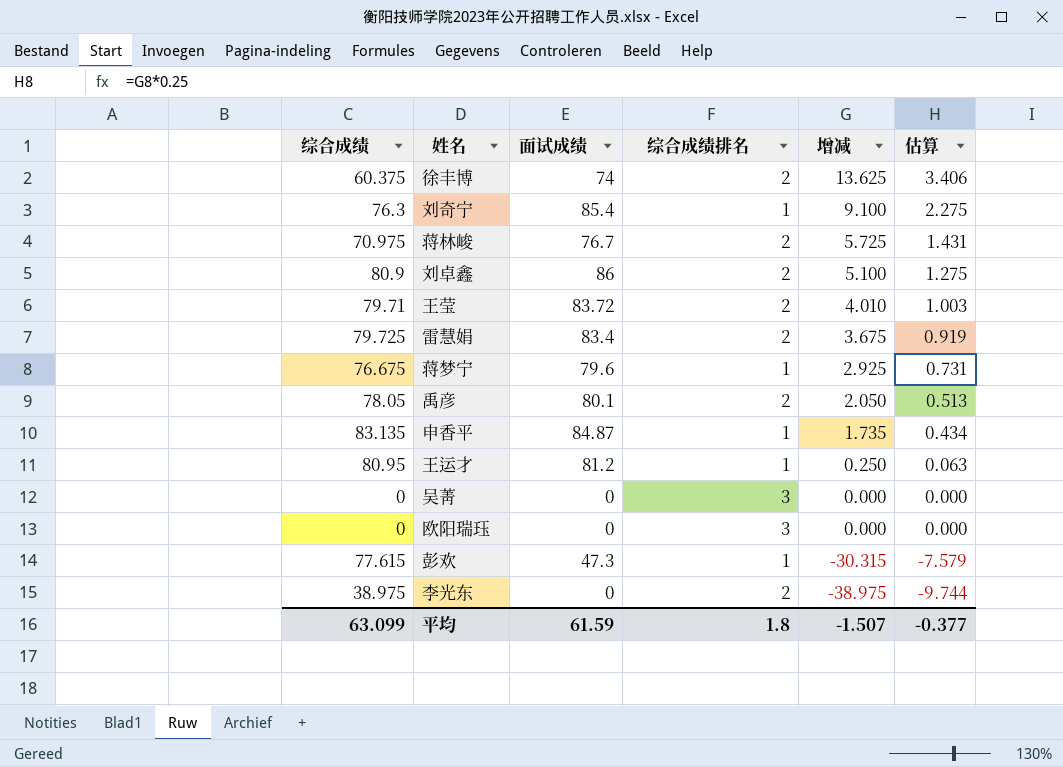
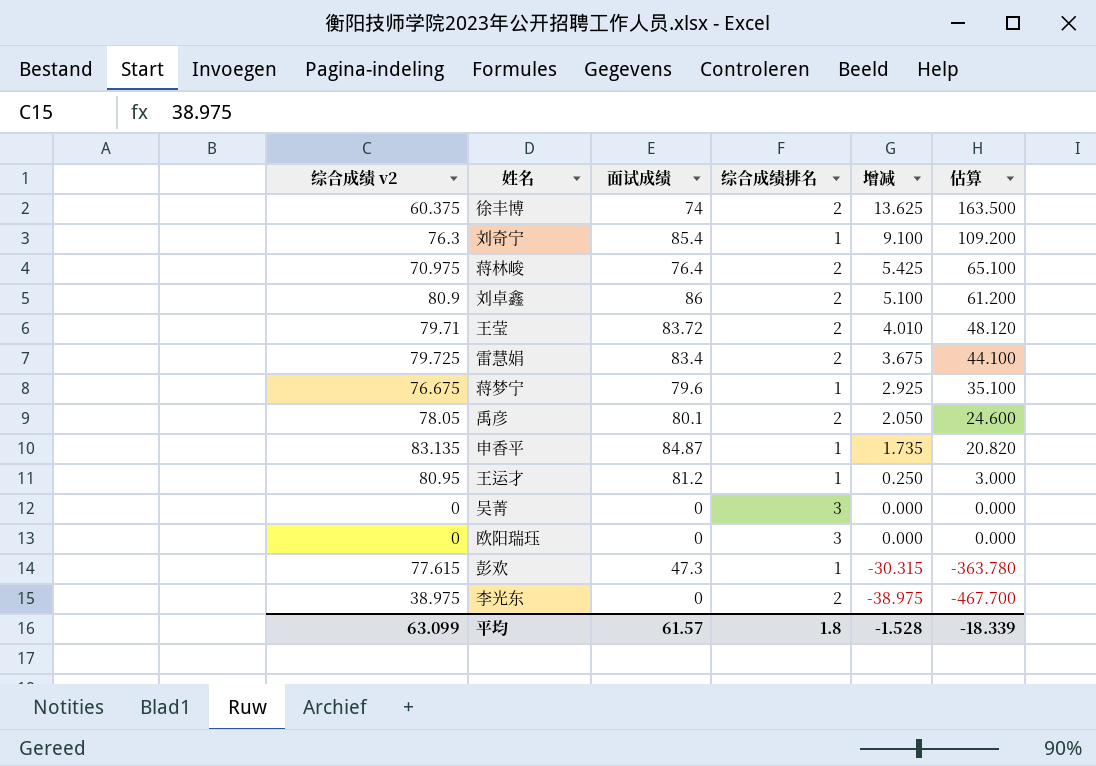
column name: 综合成绩 -> 综合成绩 v2
column 估算 | formula: [增减] * 0.25 -> [增减] * 12
蒋林峻 | 面试成绩: 76.7 -> 76.4
蒋林峻 | 增减: 5.725 -> 5.425
平均 | 面试成绩: 61.59 -> 61.57
平均 | 增减: -1.507 -> -1.528
平均 | 估算: -0.377 -> -18.339

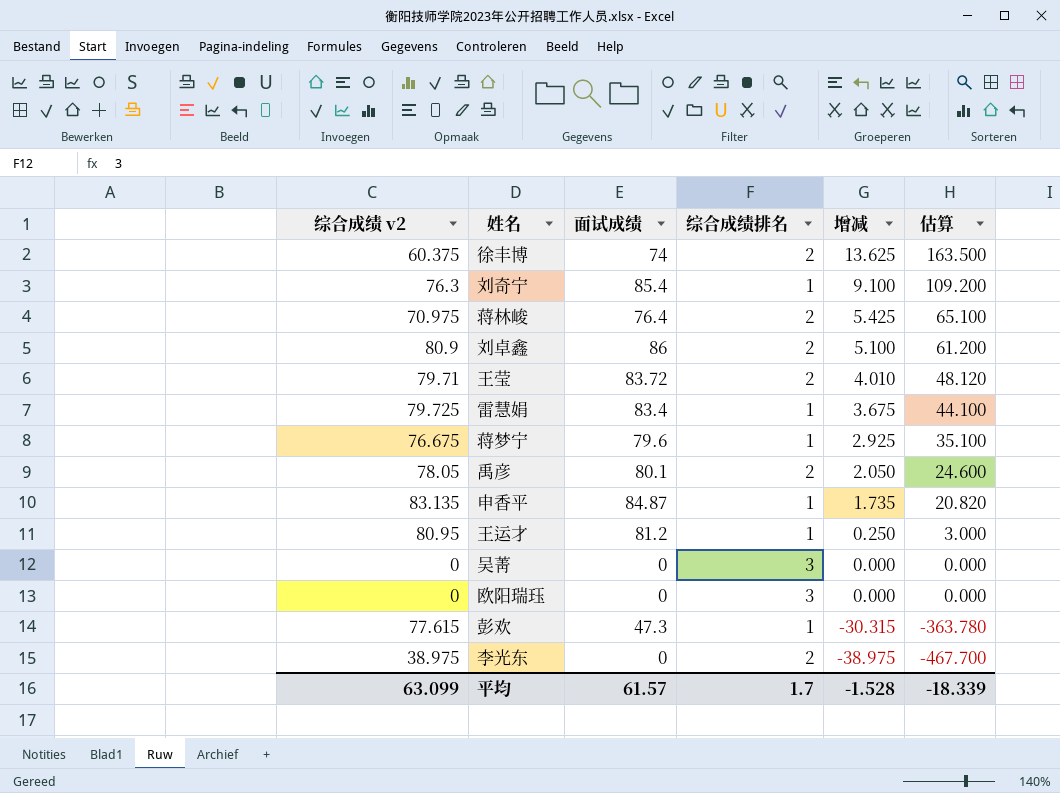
雷慧娟 | 综合成绩排名: 2 -> 1
平均 | 综合成绩排名: 1.8 -> 1.7

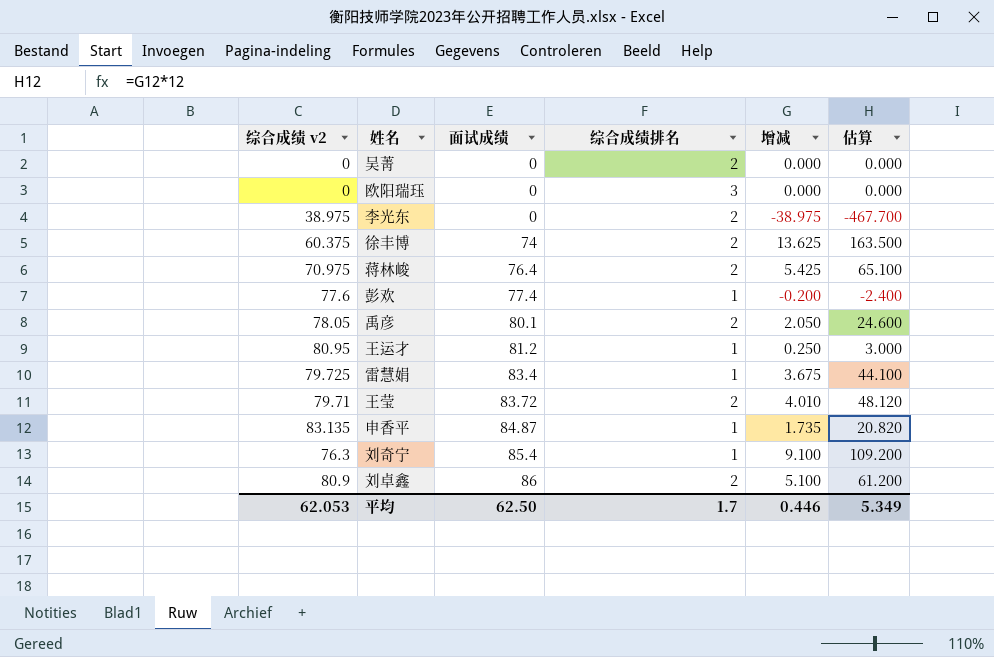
row order: 增减 descending -> 面试成绩 ascending
row 蒋梦宁: 76.675 | 79.6 | 1 | 2.925 | 35.100 -> none
吴菁 | 综合成绩排名: 3 -> 2
彭欢 | 综合成绩 v2: 77.615 -> 77.6
彭欢 | 面试成绩: 47.3 -> 77.4
彭欢 | 增减: -30.315 -> -0.200
彭欢 | 估算: -363.780 -> -2.400
平均 | 综合成绩 v2: 63.099 -> 62.053
平均 | 面试成绩: 61.57 -> 62.50
平均 | 增减: -1.528 -> 0.446
平均 | 估算: -18.339 -> 5.349

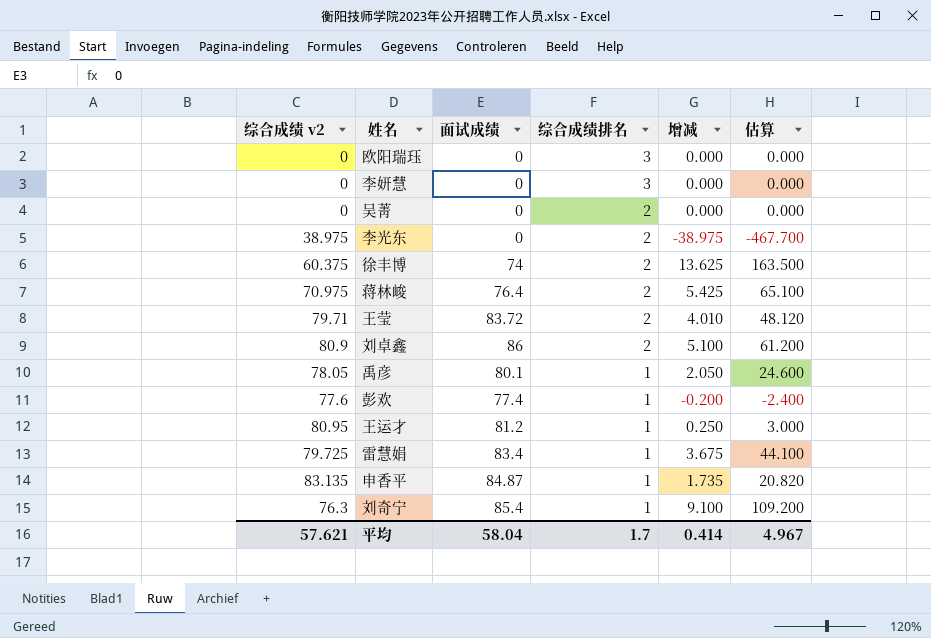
row order: 面试成绩 ascending -> 综合成绩排名 descending
row 李妍慧: none -> 0 | 0 | 3 | 0.000 | 0.000
禹彦 | 综合成绩排名: 2 -> 1
平均 | 综合成绩 v2: 62.053 -> 57.621
平均 | 面试成绩: 62.50 -> 58.04
平均 | 增减: 0.446 -> 0.414
平均 | 估算: 5.349 -> 4.967

